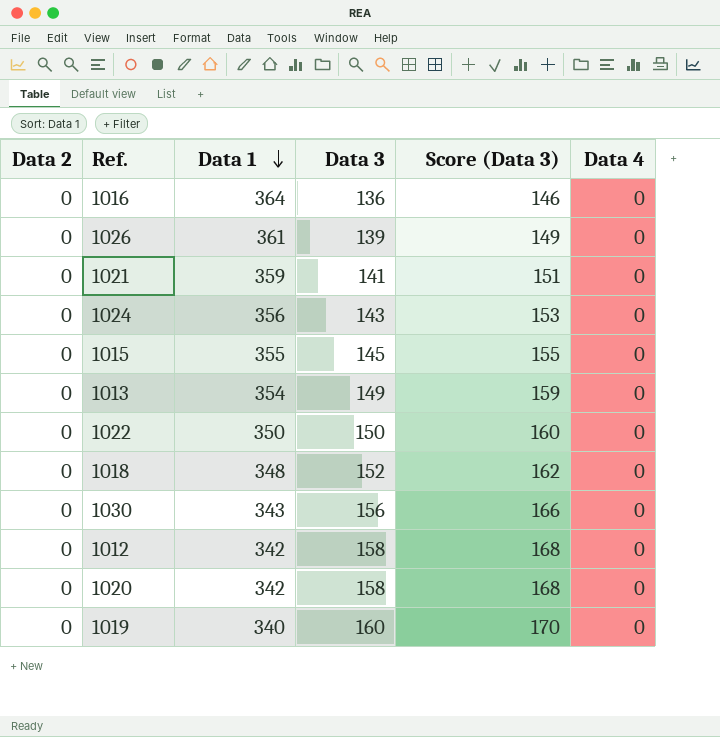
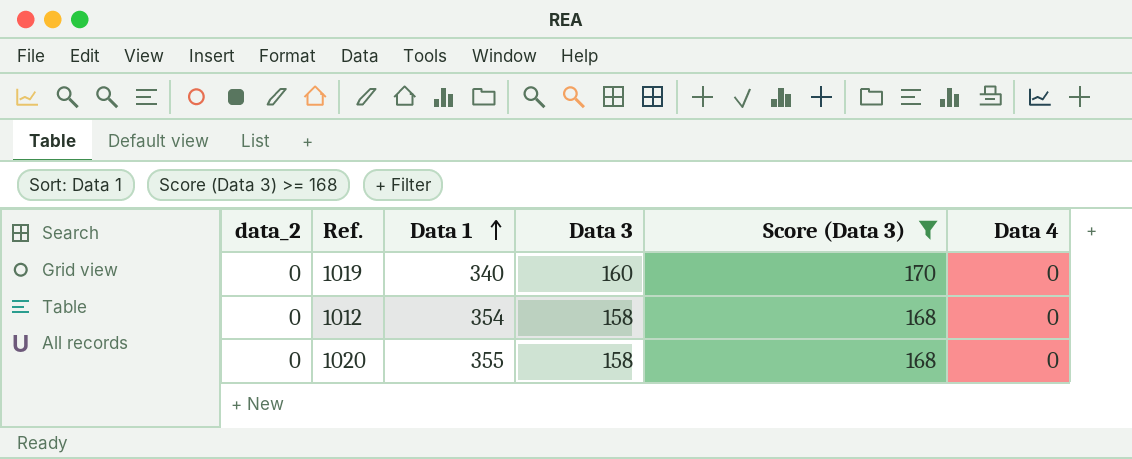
filter: none -> Score (Data 3) >= 168
row order: Data 1 descending -> Data 1 ascending
column name: Data 2 -> data_2
1012 | Data 1: 342 -> 354
1020 | Data 1: 342 -> 355

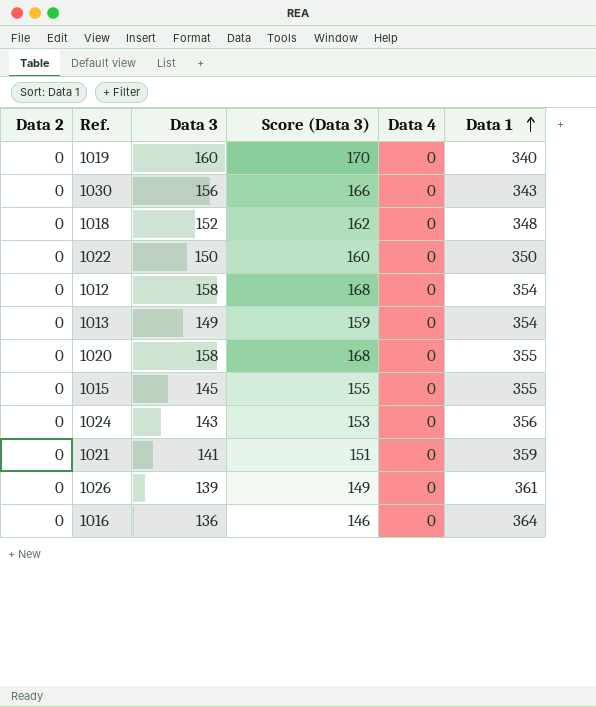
filter: Score (Data 3) >= 168 -> none
column name: data_2 -> Data 2
column Data 1 | position: 3 -> 6

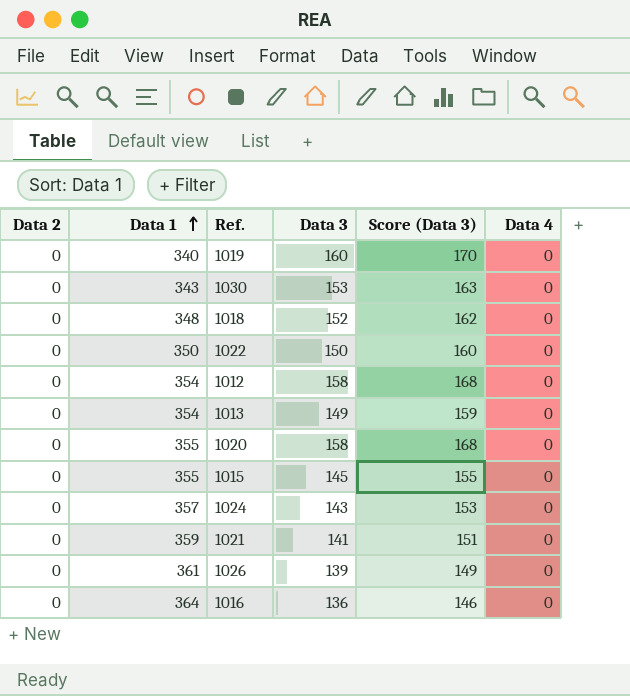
column Data 1 | position: 6 -> 2
1030 | Data 3: 156 -> 153
1030 | Score (Data 3): 166 -> 163
1024 | Data 1: 356 -> 357

